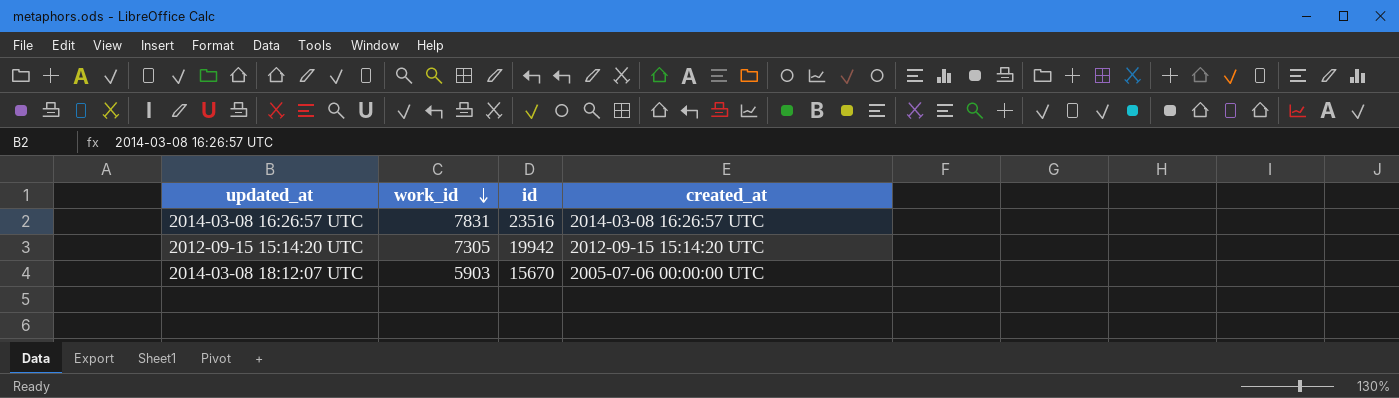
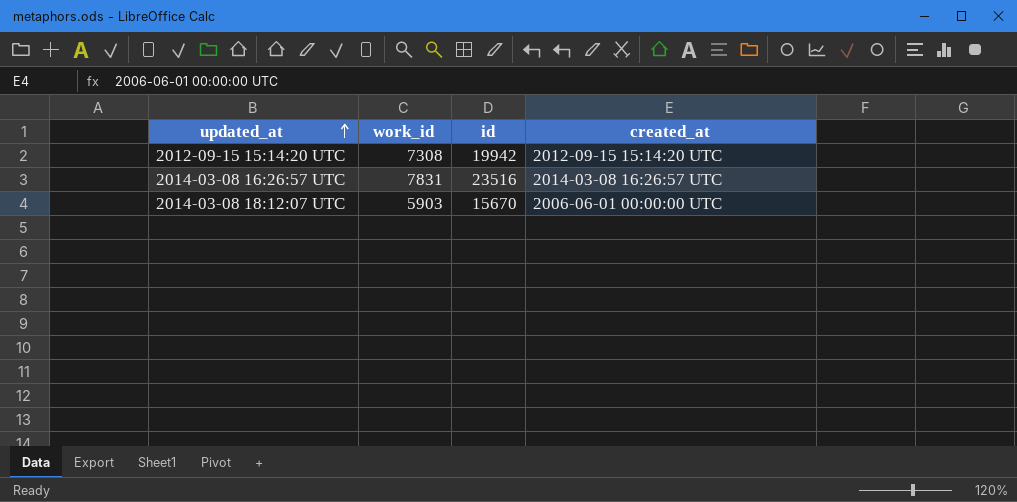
row order: work_id descending -> updated_at ascending
2012-09-15 15:14:20 UTC | work_id: 7305 -> 7308
2014-03-08 18:12:07 UTC | created_at: 2005-07-06 00:00:00 UTC -> 2006-06-01 00:00:00 UTC

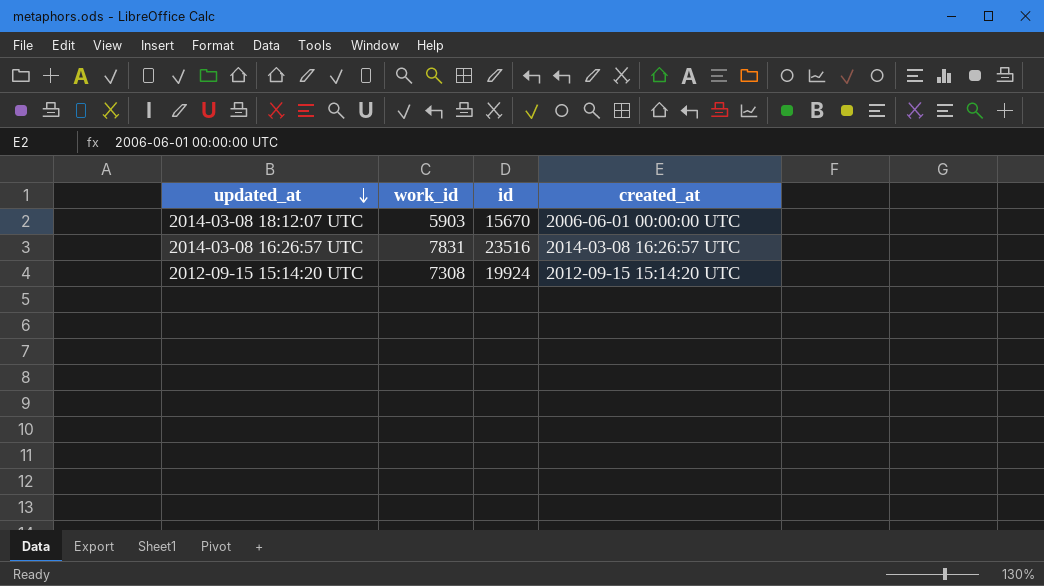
row order: updated_at ascending -> updated_at descending
2012-09-15 15:14:20 UTC | id: 19942 -> 19924

